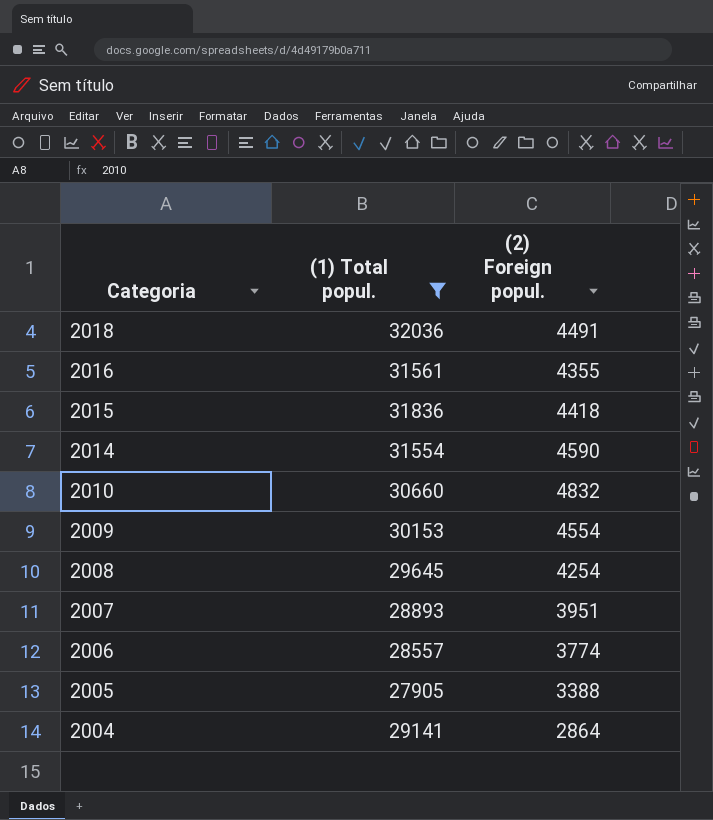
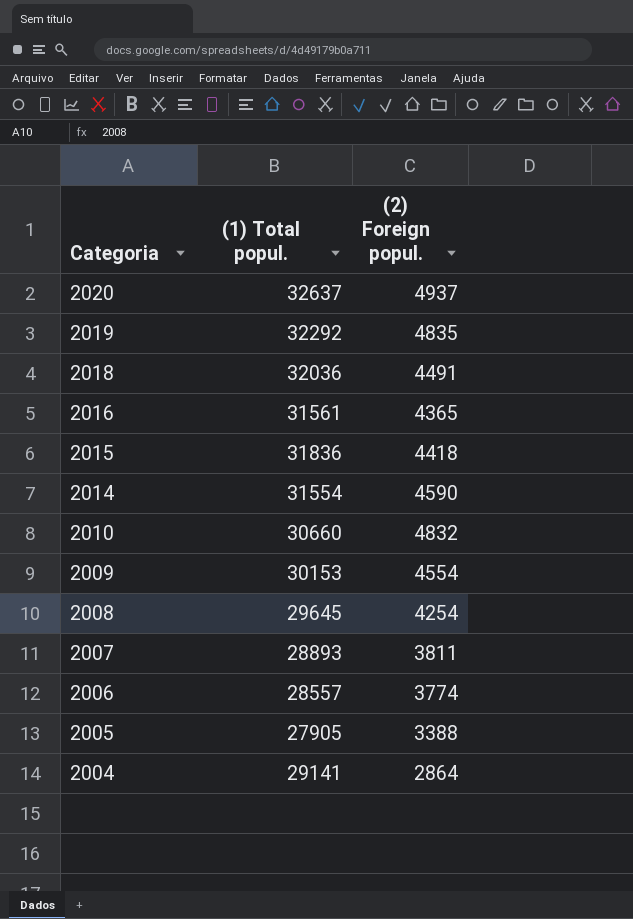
filter: (1) Total popul. <= 32036 -> none
2016 | (2) Foreign popul.: 4355 -> 4365
2007 | (2) Foreign popul.: 3951 -> 3811

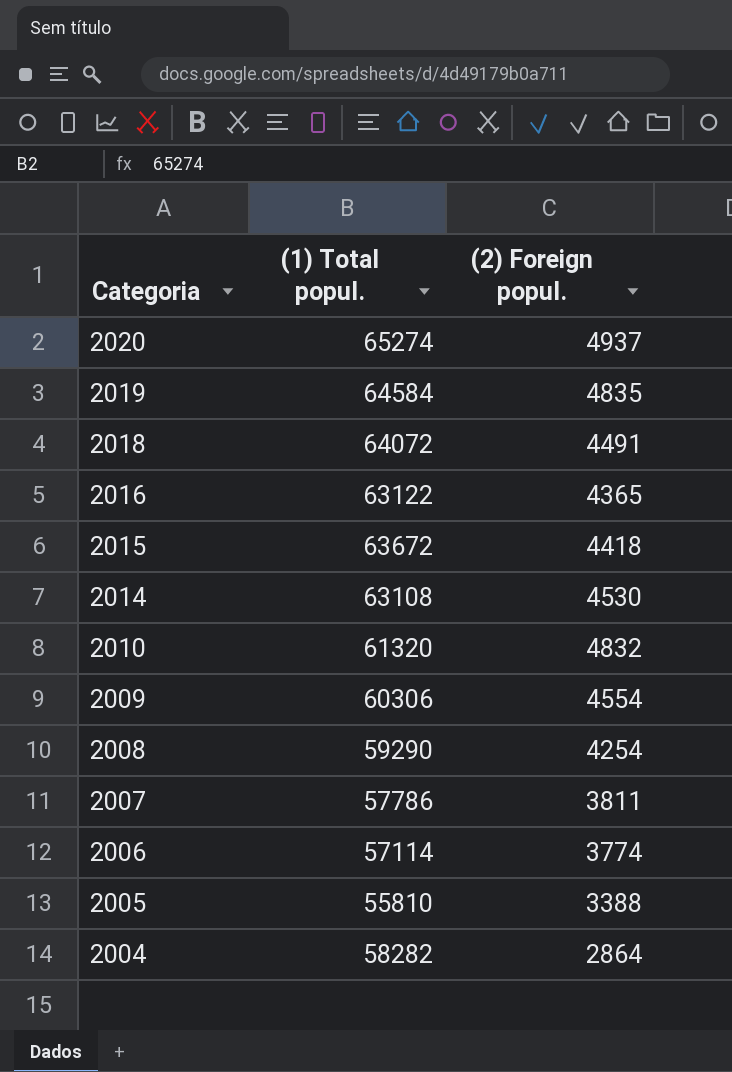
2020 | (1) Total popul.: 32637 -> 65274
2019 | (1) Total popul.: 32292 -> 64584
2018 | (1) Total popul.: 32036 -> 64072
2016 | (1) Total popul.: 31561 -> 63122
2015 | (1) Total popul.: 31836 -> 63672
2014 | (1) Total popul.: 31554 -> 63108
2014 | (2) Foreign popul.: 4590 -> 4530
2010 | (1) Total popul.: 30660 -> 61320
2009 | (1) Total popul.: 30153 -> 60306
2008 | (1) Total popul.: 29645 -> 59290
2007 | (1) Total popul.: 28893 -> 57786
2006 | (1) Total popul.: 28557 -> 57114
2005 | (1) Total popul.: 27905 -> 55810
2004 | (1) Total popul.: 29141 -> 58282

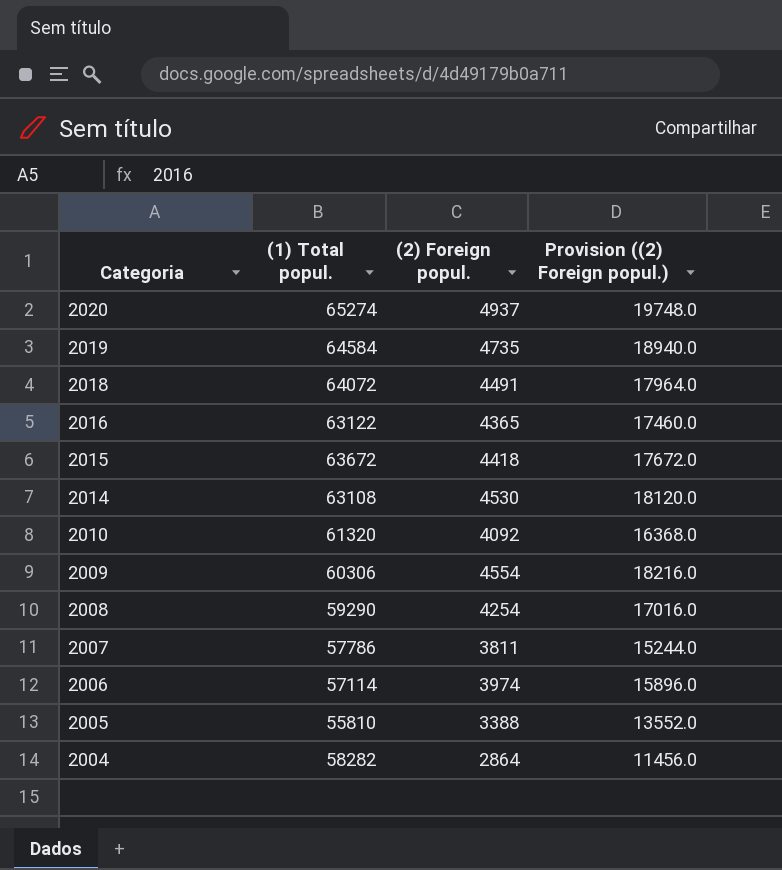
column Provision ((2) Foreign popul.) | formula: none -> [(2) Foreign popul.] * 4
2019 | (2) Foreign popul.: 4835 -> 4735
2010 | (2) Foreign popul.: 4832 -> 4092
2006 | (2) Foreign popul.: 3774 -> 3974

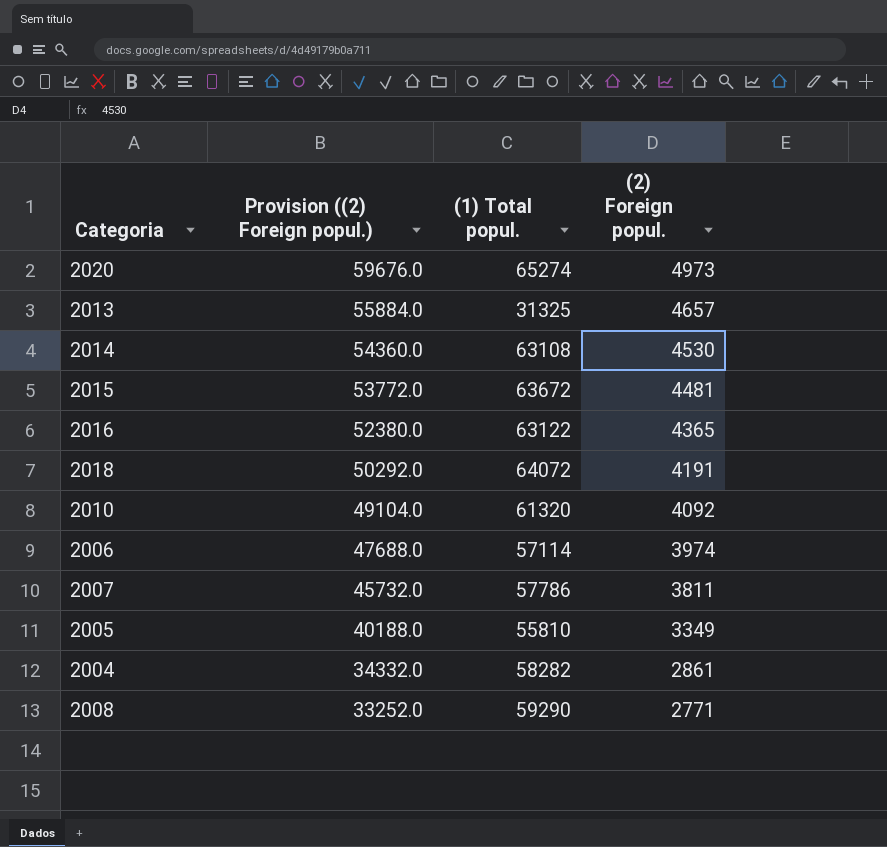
row order: Categoria descending -> Provision ((2) Foreign popul.) descending
column Provision ((2) Foreign popul.) | formula: [(2) Foreign popul.] * 4 -> [(2) Foreign popul.] * 12
column Provision ((2) Foreign popul.) | position: 4 -> 2
row 2019: 64584 | 4735 | 18940.0 -> none
row 2009: 60306 | 4554 | 18216.0 -> none
2020 | (2) Foreign popul.: 4937 -> 4973
row 2013: none -> 55884.0 | 31325 | 4657
2015 | (2) Foreign popul.: 4418 -> 4481
2018 | (2) Foreign popul.: 4491 -> 4191
2005 | (2) Foreign popul.: 3388 -> 3349
2004 | (2) Foreign popul.: 2864 -> 2861
2008 | (2) Foreign popul.: 4254 -> 2771

